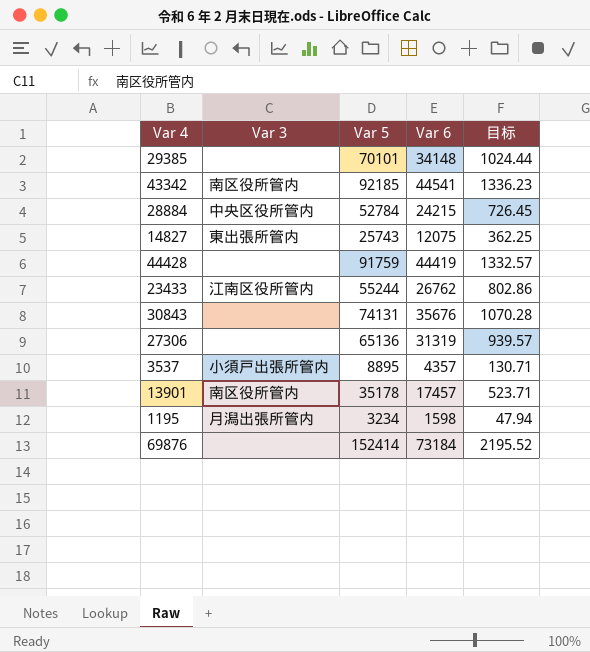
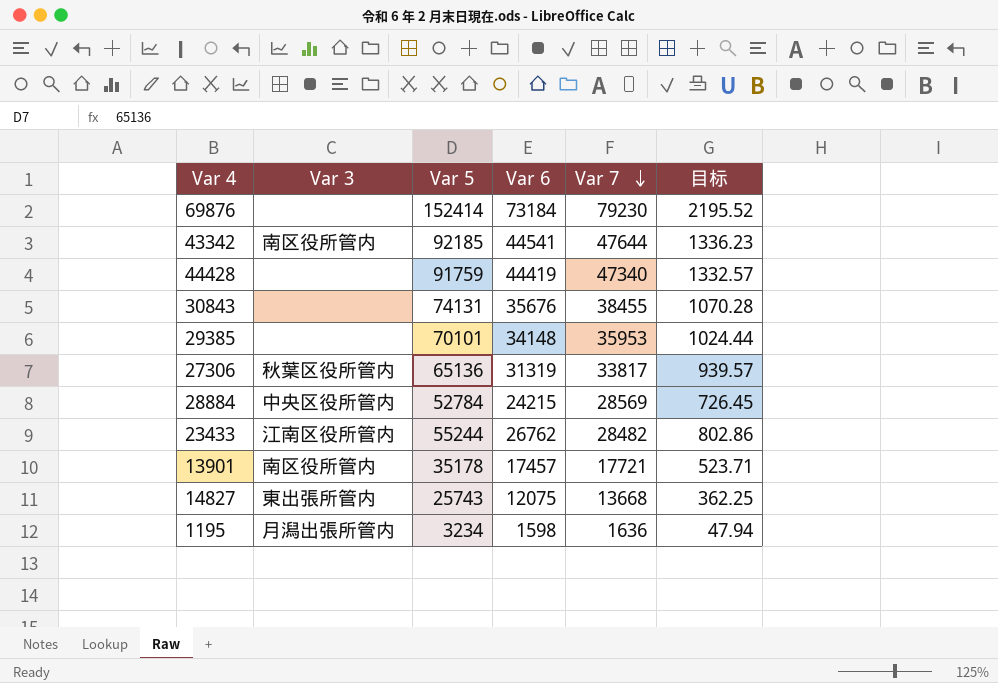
row order: none -> Var 7 descending
column Var 7 | formula: none -> [Var 5] - [Var 6]
row 3537: 小須戸出張所管内 | 8895 | 4357 | 130.71 -> none
27306 | Var 3: none -> 秋葉区役所管内

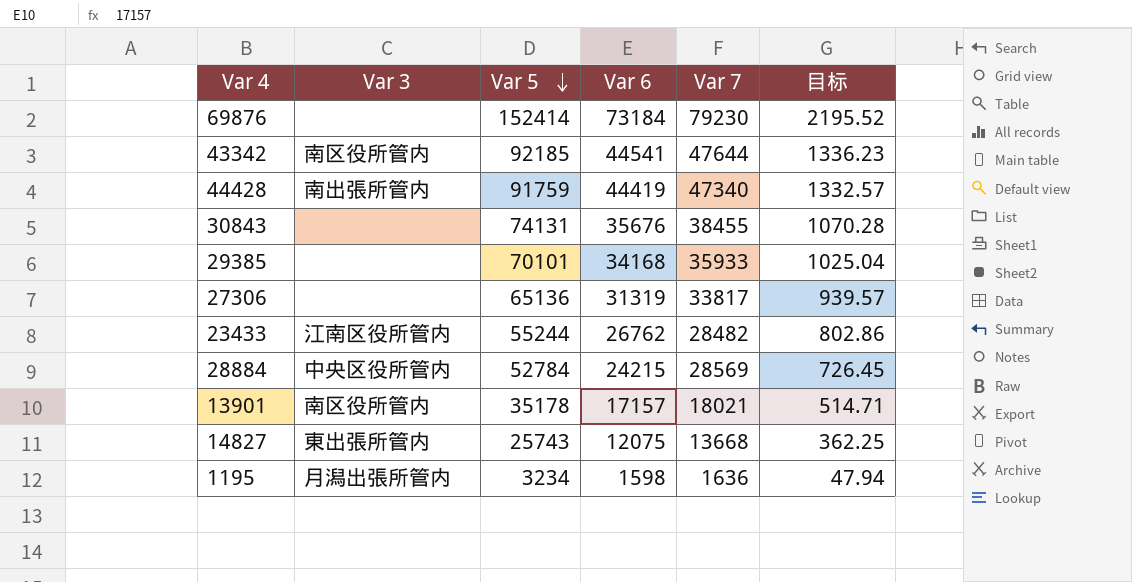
row order: Var 7 descending -> Var 5 descending
44428 | Var 3: none -> 南出張所管内
29385 | Var 6: 34148 -> 34168
29385 | Var 7: 35953 -> 35933
29385 | 目标: 1024.44 -> 1025.04
27306 | Var 3: 秋葉区役所管内 -> none
13901 | Var 6: 17457 -> 17157
13901 | Var 7: 17721 -> 18021
13901 | 目标: 523.71 -> 514.71

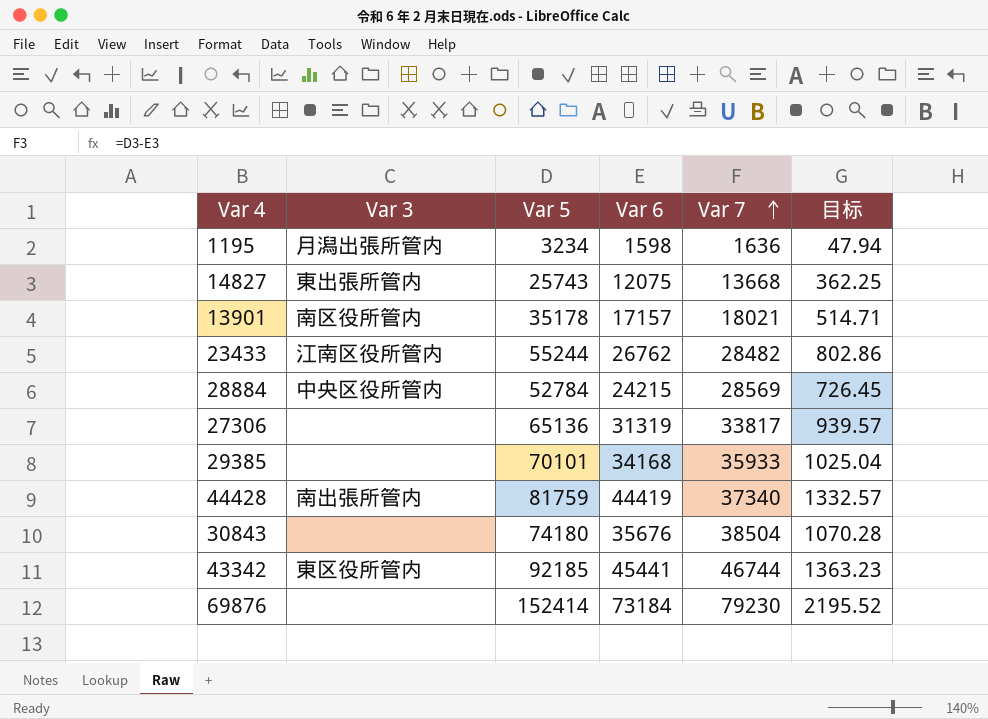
row order: Var 5 descending -> Var 7 ascending
44428 | Var 5: 91759 -> 81759
44428 | Var 7: 47340 -> 37340
30843 | Var 5: 74131 -> 74180
30843 | Var 7: 38455 -> 38504
43342 | Var 3: 南区役所管内 -> 東区役所管内
43342 | Var 6: 44541 -> 45441
43342 | Var 7: 47644 -> 46744
43342 | 目标: 1336.23 -> 1363.23

